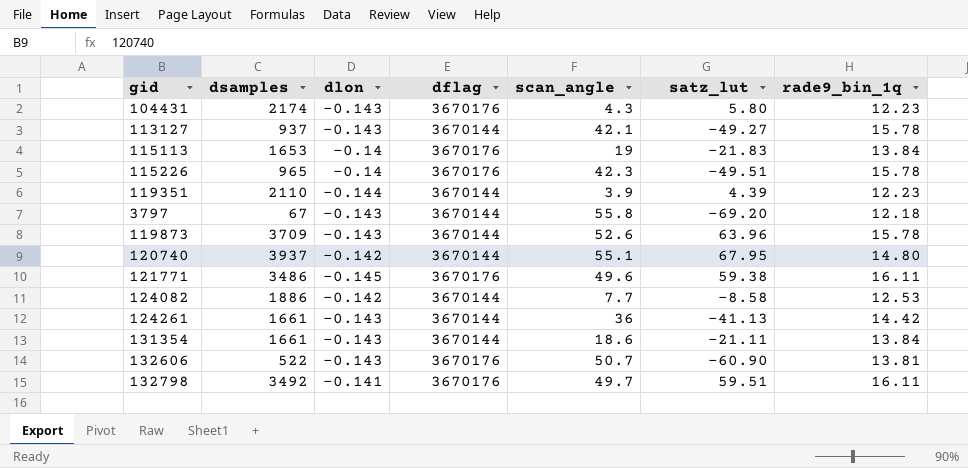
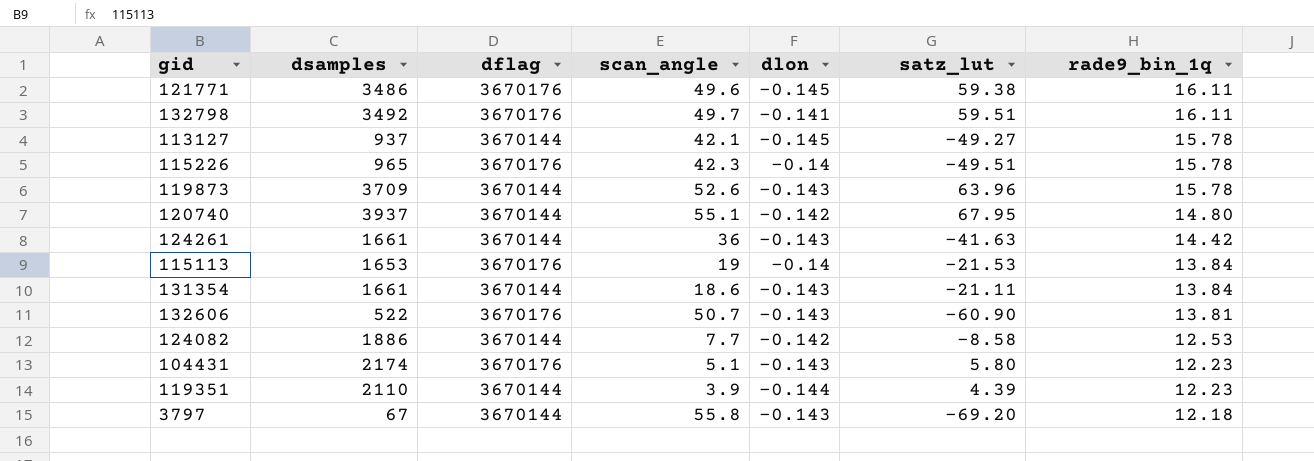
row order: none -> rade9_bin_1q descending
column dlon | position: 3 -> 5
113127 | dlon: -0.143 -> -0.145
124261 | satz_lut: -41.13 -> -41.63
115113 | satz_lut: -21.83 -> -21.53
104431 | scan_angle: 4.3 -> 5.1

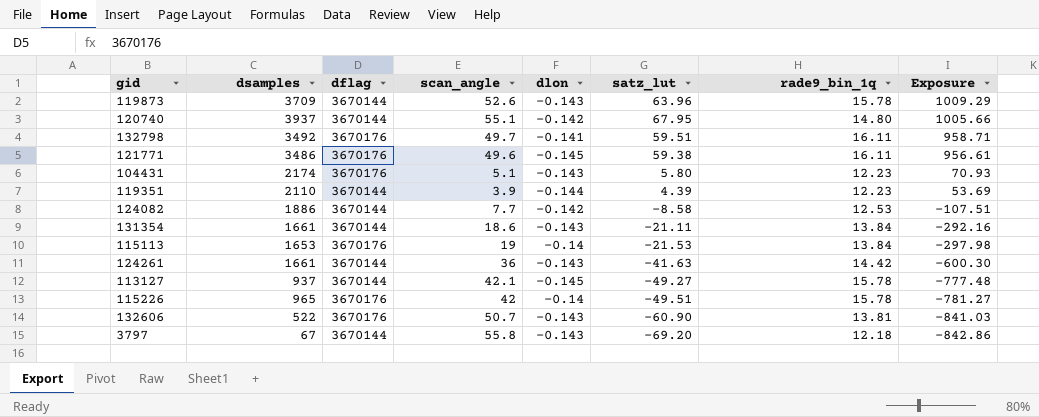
row order: rade9_bin_1q descending -> Exposure descending
column Exposure | formula: none -> [satz_lut] * [rade9_bin_1q]
115226 | scan_angle: 42.3 -> 42

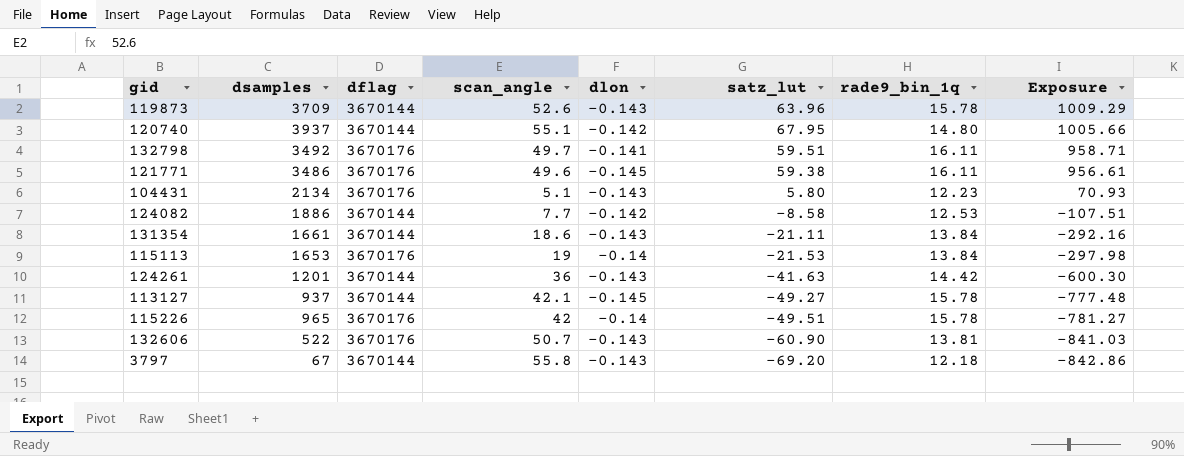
row 119351: 2110 | 3670144 | 3.9 | -0.144 | 4.39 | 12.23 | 53.69 -> none
104431 | dsamples: 2174 -> 2134
124261 | dsamples: 1661 -> 1201

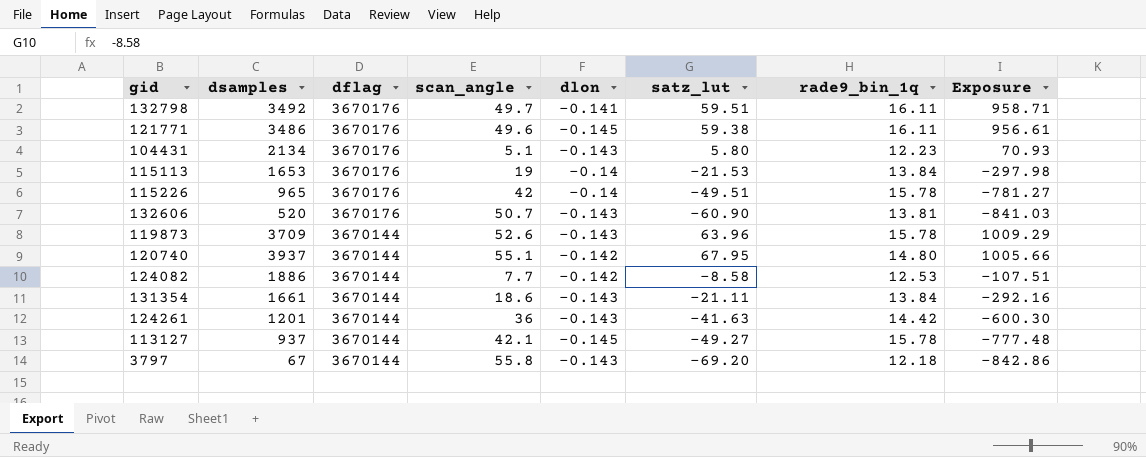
row order: Exposure descending -> dflag descending
132606 | dsamples: 522 -> 520

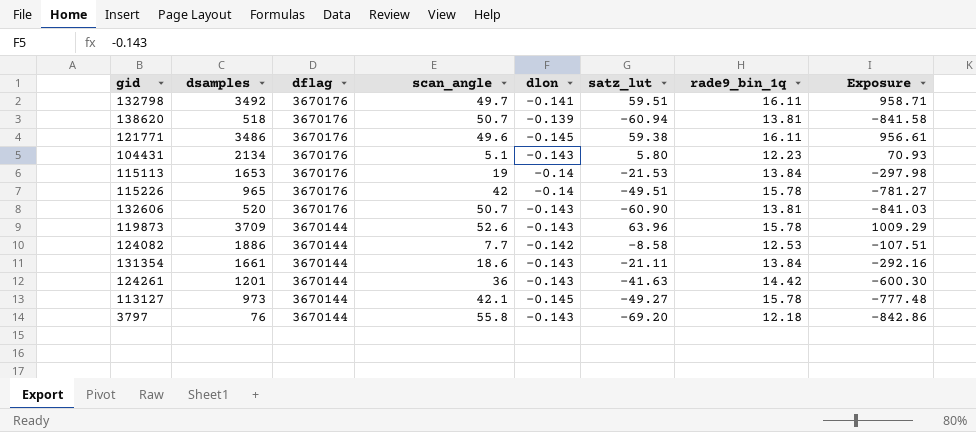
row 120740: 3937 | 3670144 | 55.1 | -0.142 | 67.95 | 14.80 | 1005.66 -> none
row 138620: none -> 518 | 3670176 | 50.7 | -0.139 | -60.94 | 13.81 | -841.58
113127 | dsamples: 937 -> 973
3797 | dsamples: 67 -> 76

